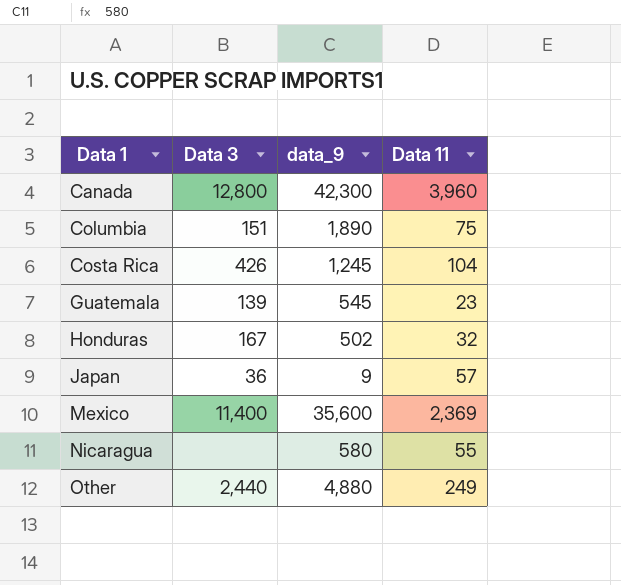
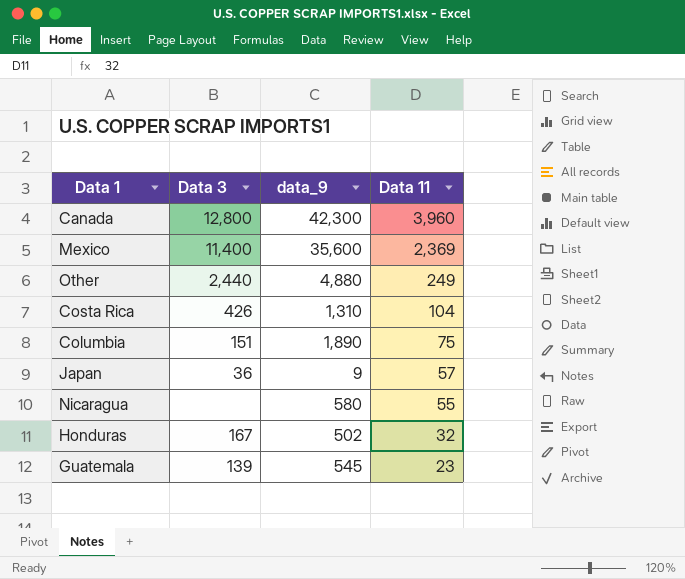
row order: Data 1 ascending -> Data 11 descending
Costa Rica | data_9: 1,245 -> 1,310

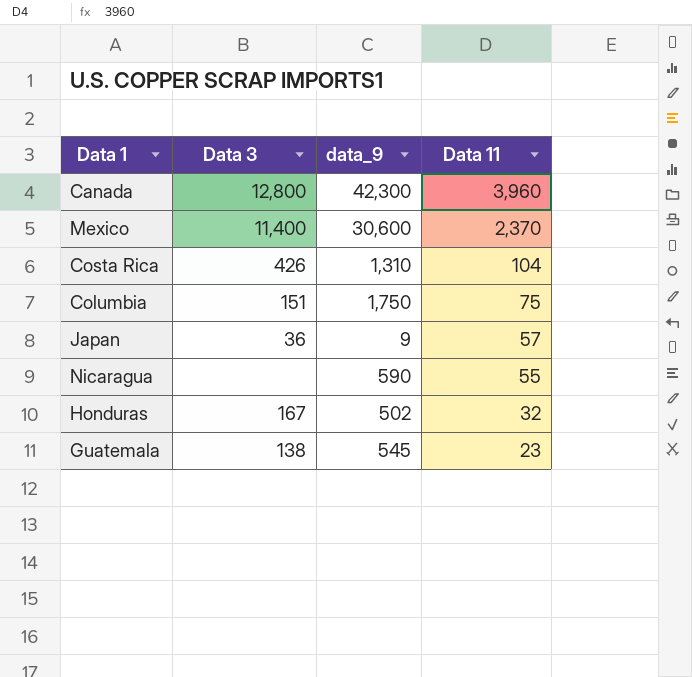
row Other: 2,440 | 4,880 | 249 -> none
Mexico | data_9: 35,600 -> 30,600
Mexico | Data 11: 2,369 -> 2,370
Columbia | data_9: 1,890 -> 1,750
Nicaragua | data_9: 580 -> 590
Guatemala | Data 3: 139 -> 138

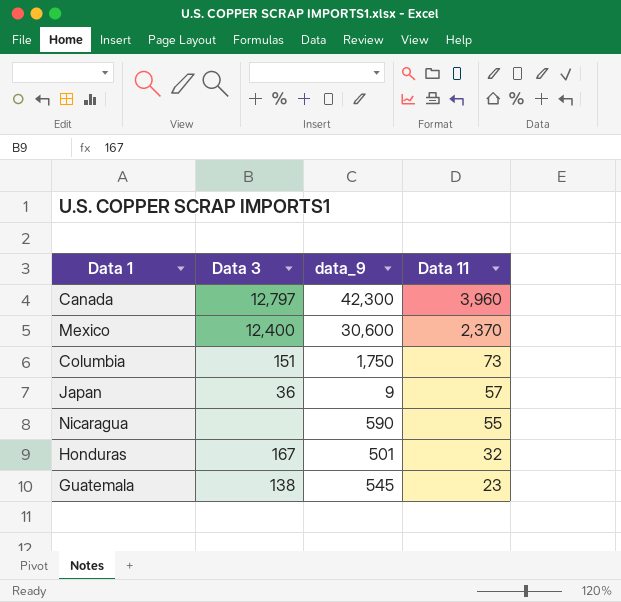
row Costa Rica: 426 | 1,310 | 104 -> none
Canada | Data 3: 12,800 -> 12,797
Mexico | Data 3: 11,400 -> 12,400
Columbia | Data 11: 75 -> 73
Honduras | data_9: 502 -> 501

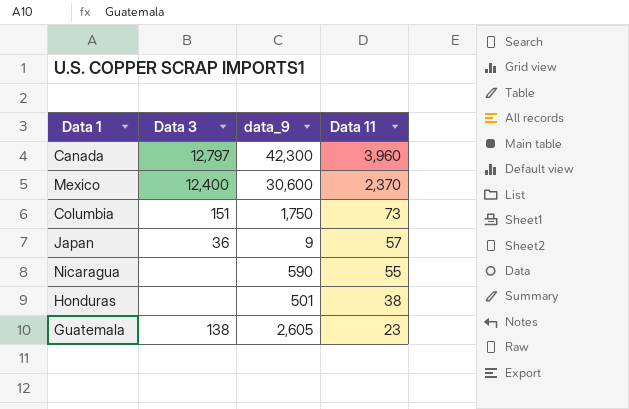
Honduras | Data 3: 167 -> none
Honduras | Data 11: 32 -> 38
Guatemala | data_9: 545 -> 2,605

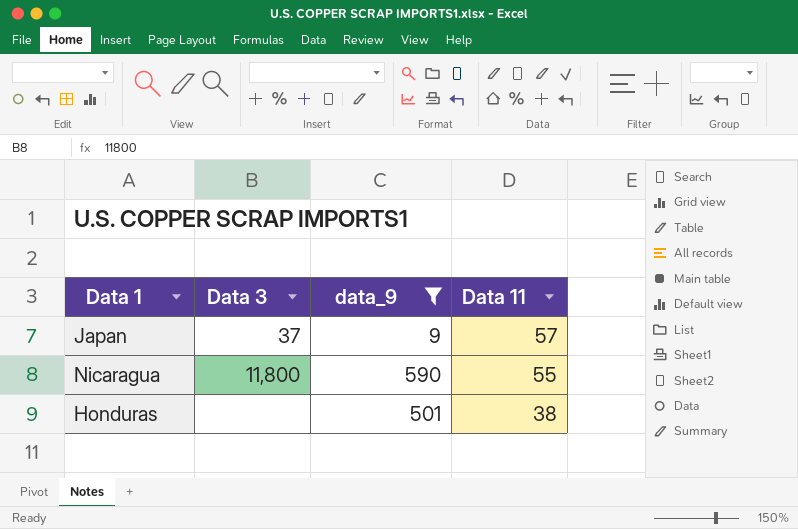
filter: none -> data_9 <= 590
Japan | Data 3: 36 -> 37
Nicaragua | Data 3: none -> 11,800

